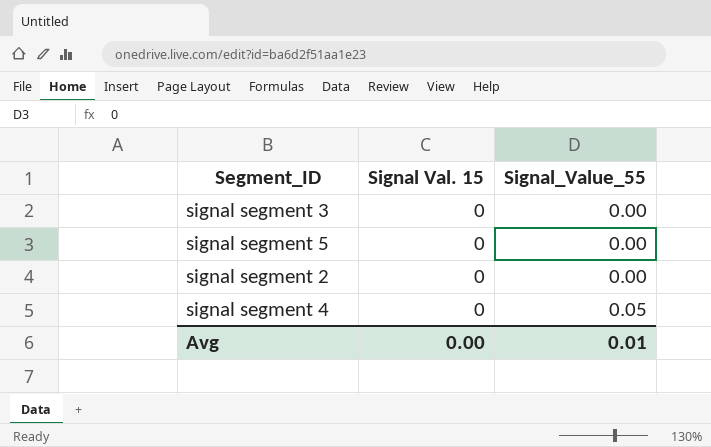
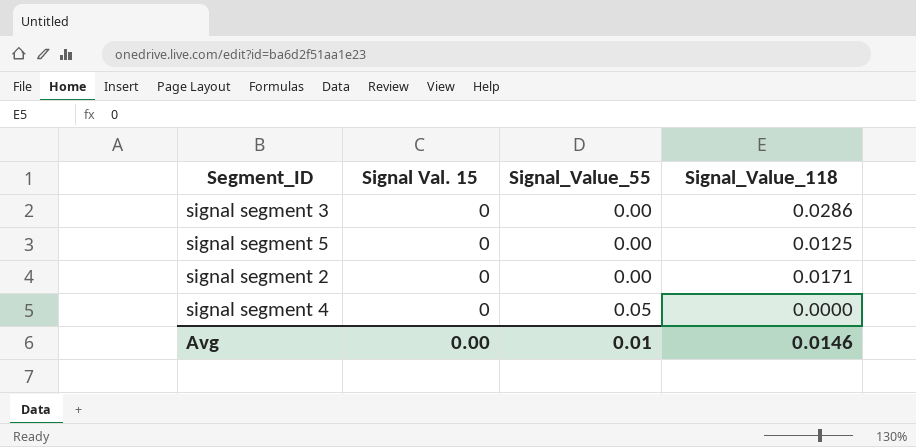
column Signal_Value_118 | position: none -> 4

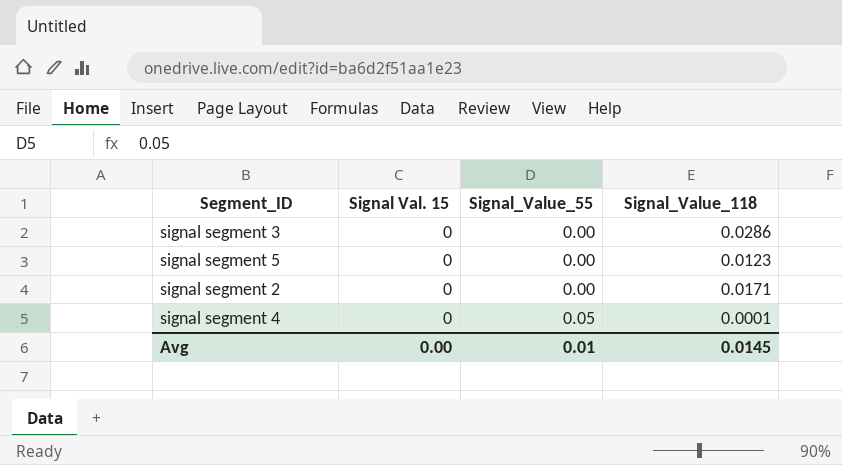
signal segment 5 | Signal_Value_118: 0.0125 -> 0.0123
signal segment 4 | Signal_Value_118: 0.0000 -> 0.0001
Avg | Signal_Value_118: 0.0146 -> 0.0145

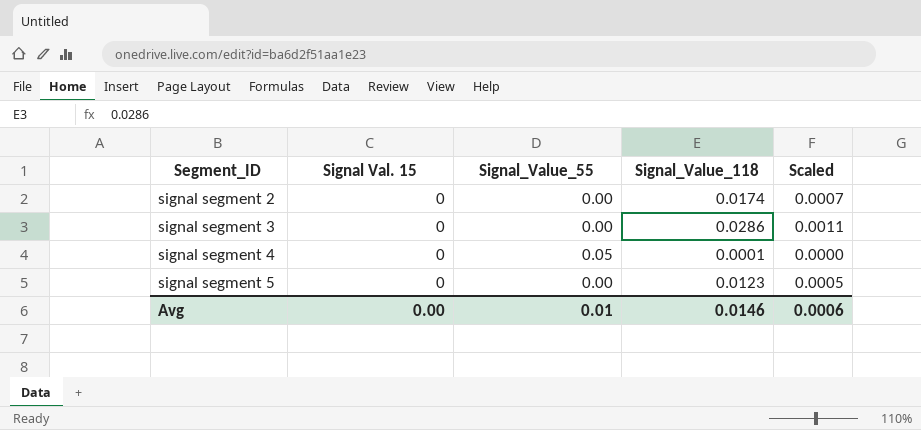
row order: Signal_Value_55 ascending -> Segment_ID ascending
column Scaled | formula: none -> [Signal_Value_118] * 0.04
signal segment 2 | Signal_Value_118: 0.0171 -> 0.0174
Avg | Signal_Value_118: 0.0145 -> 0.0146

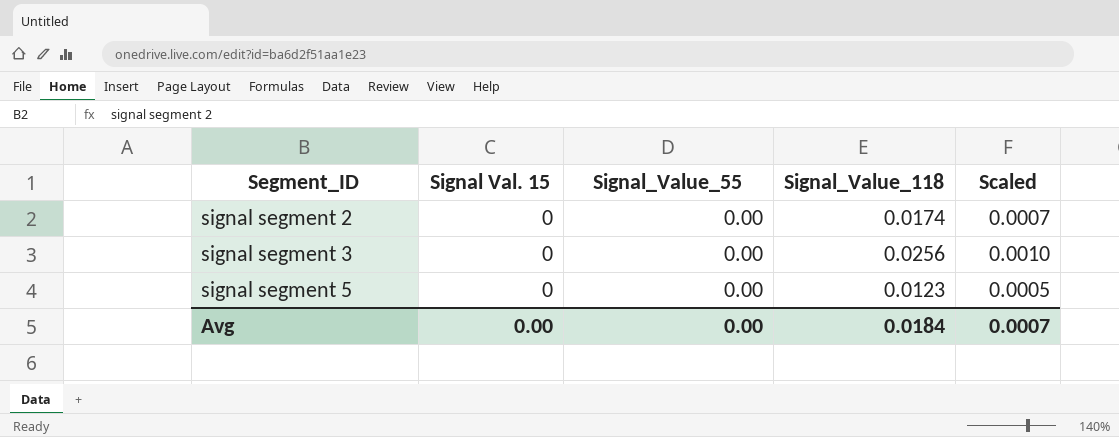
row signal segment 4: 0 | 0.05 | 0.0001 | 0.0000 -> none
signal segment 3 | Signal_Value_118: 0.0286 -> 0.0256
signal segment 3 | Scaled: 0.0011 -> 0.0010
Avg | Signal_Value_55: 0.01 -> 0.00
Avg | Signal_Value_118: 0.0146 -> 0.0184
Avg | Scaled: 0.0006 -> 0.0007

